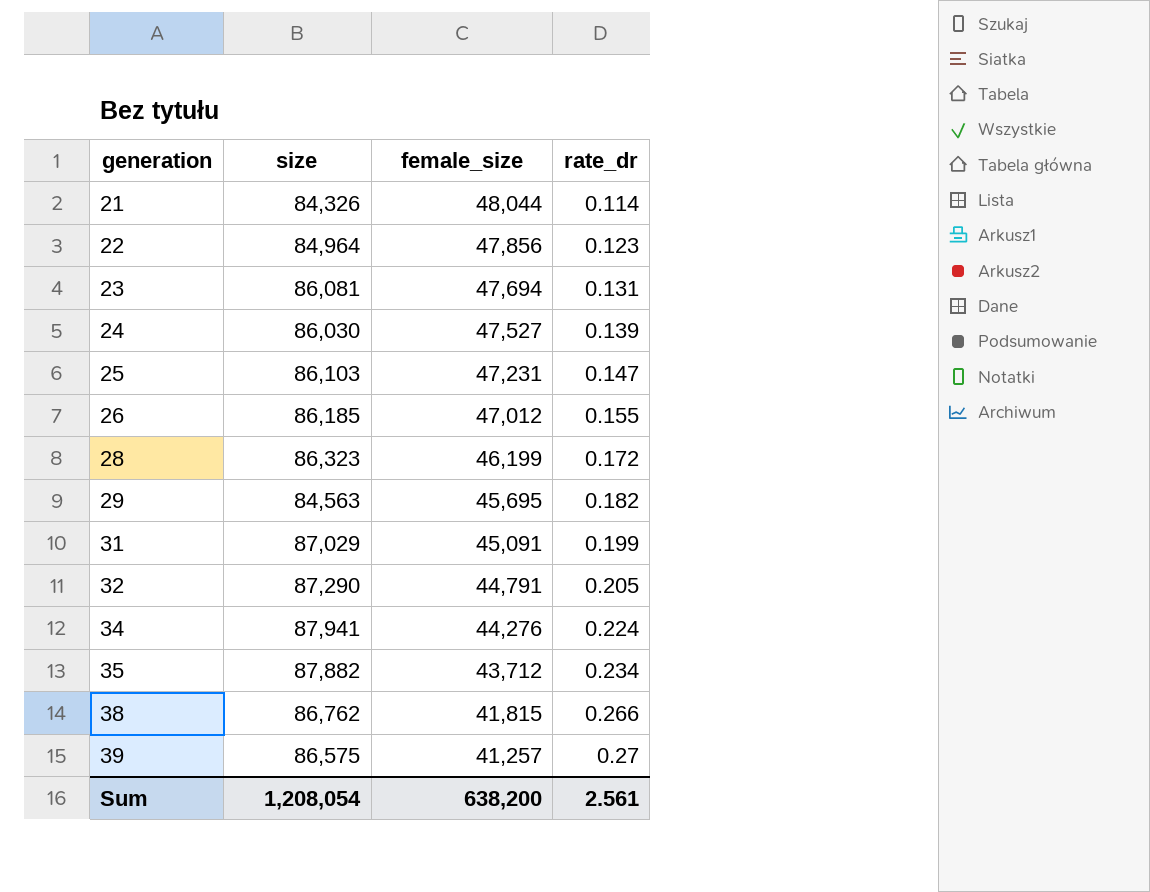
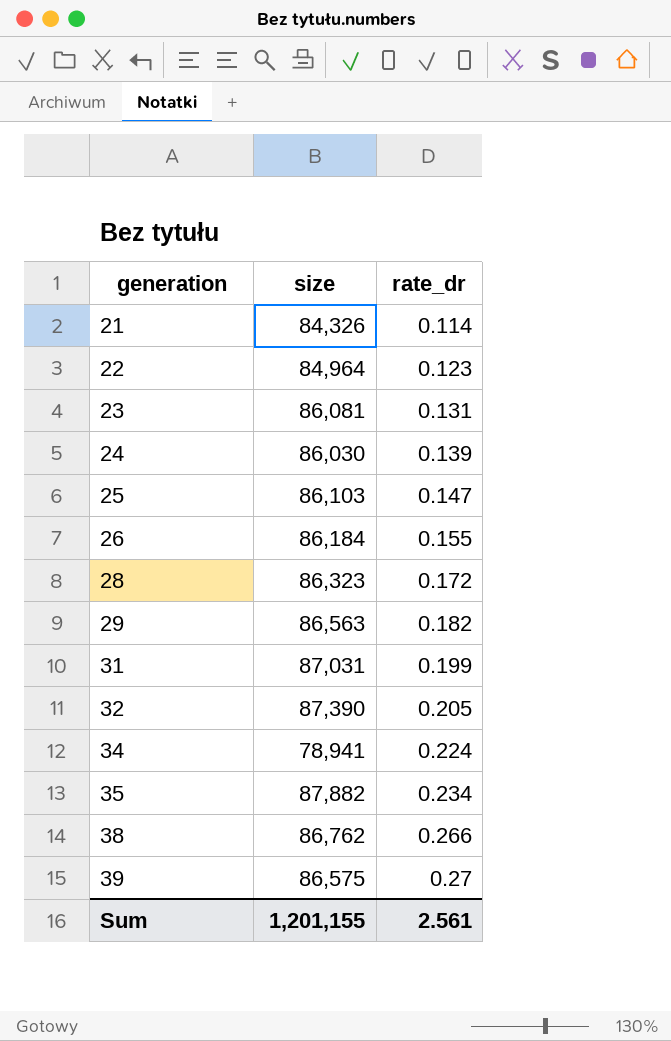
column female_size | position: 3 -> none
26 | size: 86,185 -> 86,184
29 | size: 84,563 -> 86,563
31 | size: 87,029 -> 87,031
32 | size: 87,290 -> 87,390
34 | size: 87,941 -> 78,941
Sum | size: 1,208,054 -> 1,201,155

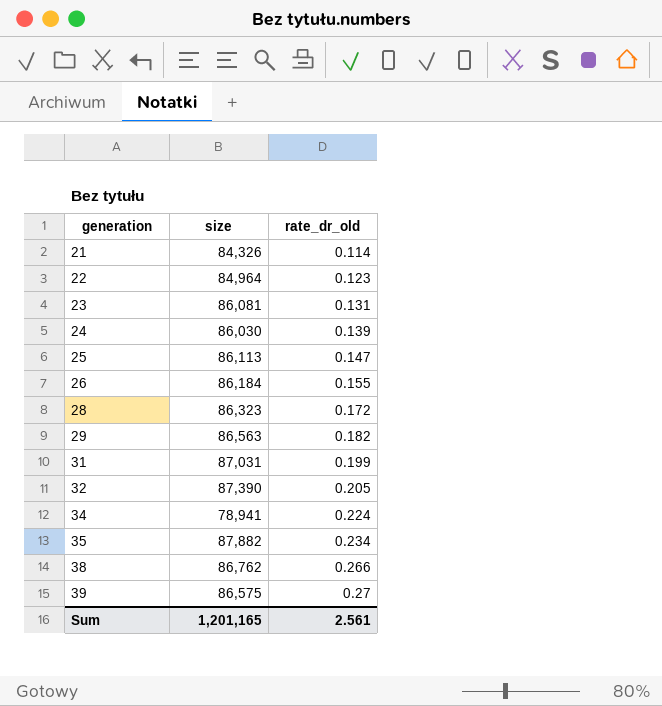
column name: rate_dr -> rate_dr_old
25 | size: 86,103 -> 86,113
Sum | size: 1,201,155 -> 1,201,165

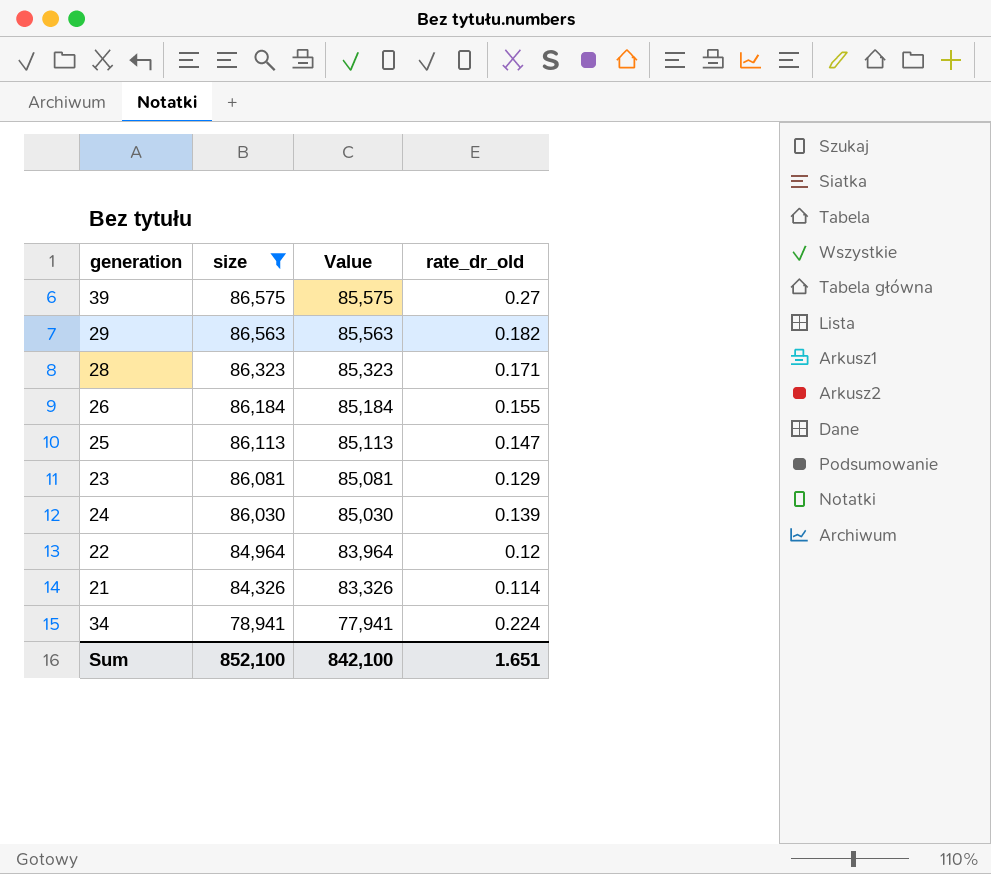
filter: none -> size <= 86,575
row order: generation ascending -> size descending
column Value | formula: none -> [size] - 1000
28 | rate_dr_old: 0.172 -> 0.171
23 | rate_dr_old: 0.131 -> 0.129
22 | rate_dr_old: 0.123 -> 0.12
Sum | size: 1,201,165 -> 852,100
Sum | rate_dr_old: 2.561 -> 1.651

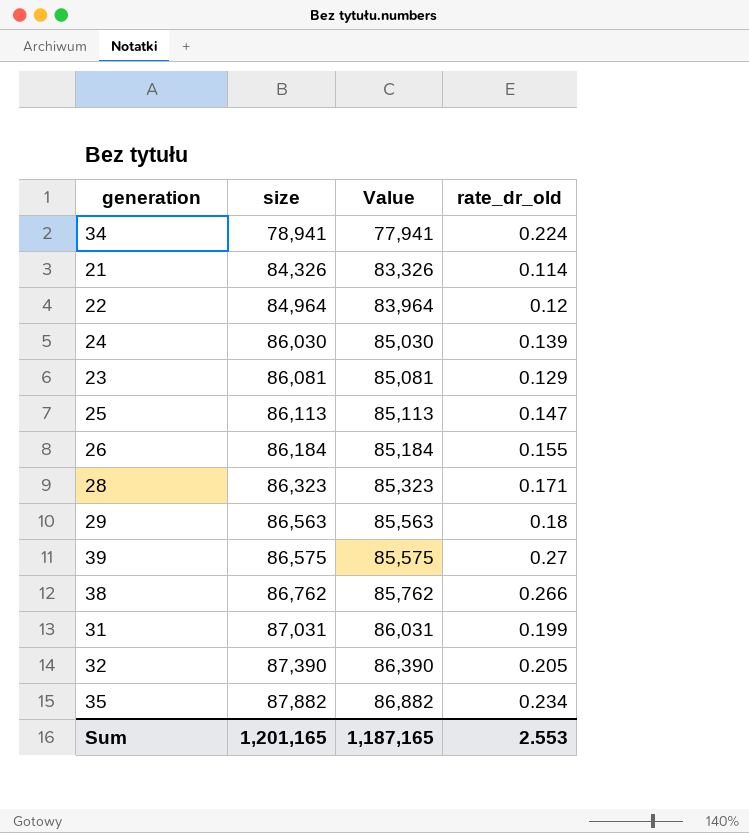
filter: size <= 86,575 -> none
row order: size descending -> size ascending
29 | rate_dr_old: 0.182 -> 0.18
Sum | size: 852,100 -> 1,201,165
Sum | Value: 842,100 -> 1,187,165
Sum | rate_dr_old: 1.651 -> 2.553

